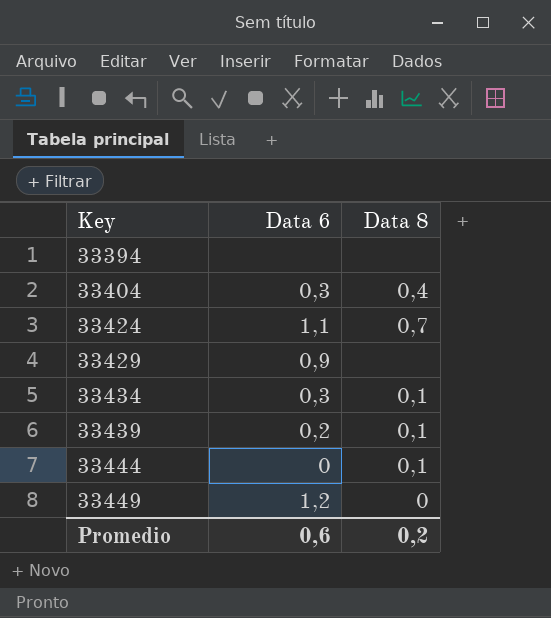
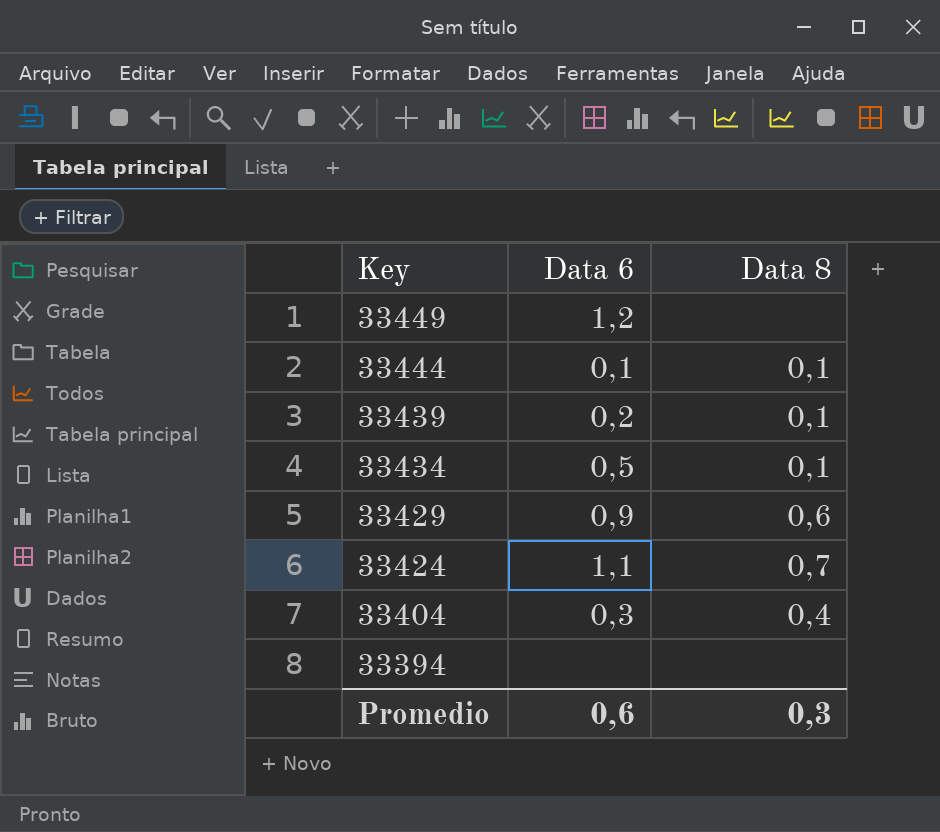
row order: Key ascending -> Key descending
33449 | Data 8: 0 -> none
33444 | Data 6: 0 -> 0,1
33434 | Data 6: 0,3 -> 0,5
33429 | Data 8: none -> 0,6
Promedio | Data 8: 0,2 -> 0,3

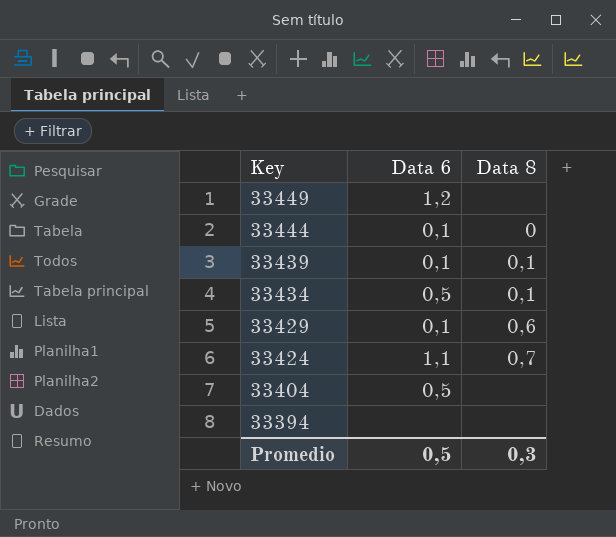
33444 | Data 8: 0,1 -> 0
33439 | Data 6: 0,2 -> 0,1
33429 | Data 6: 0,9 -> 0,1
33404 | Data 6: 0,3 -> 0,5
33404 | Data 8: 0,4 -> none
Promedio | Data 6: 0,6 -> 0,5

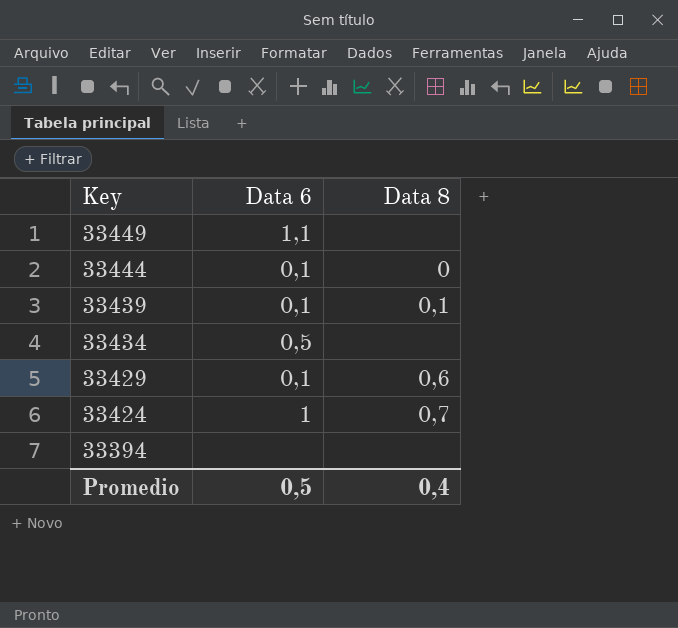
row 33404: 0,5 | none -> none
33449 | Data 6: 1,2 -> 1,1
33434 | Data 8: 0,1 -> none
33424 | Data 6: 1,1 -> 1
Promedio | Data 8: 0,3 -> 0,4

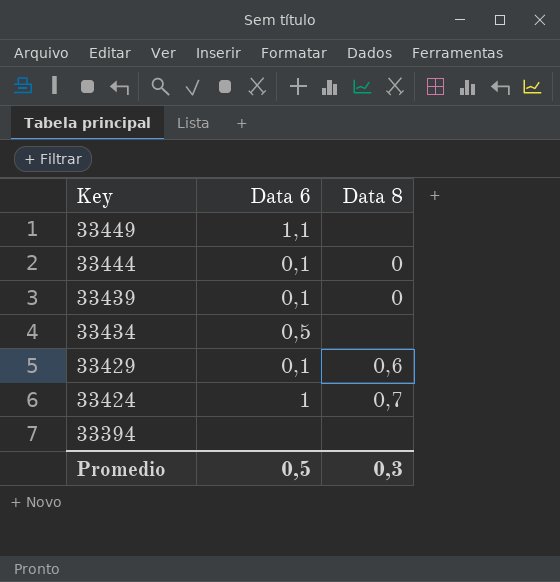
33439 | Data 8: 0,1 -> 0
Promedio | Data 8: 0,4 -> 0,3

